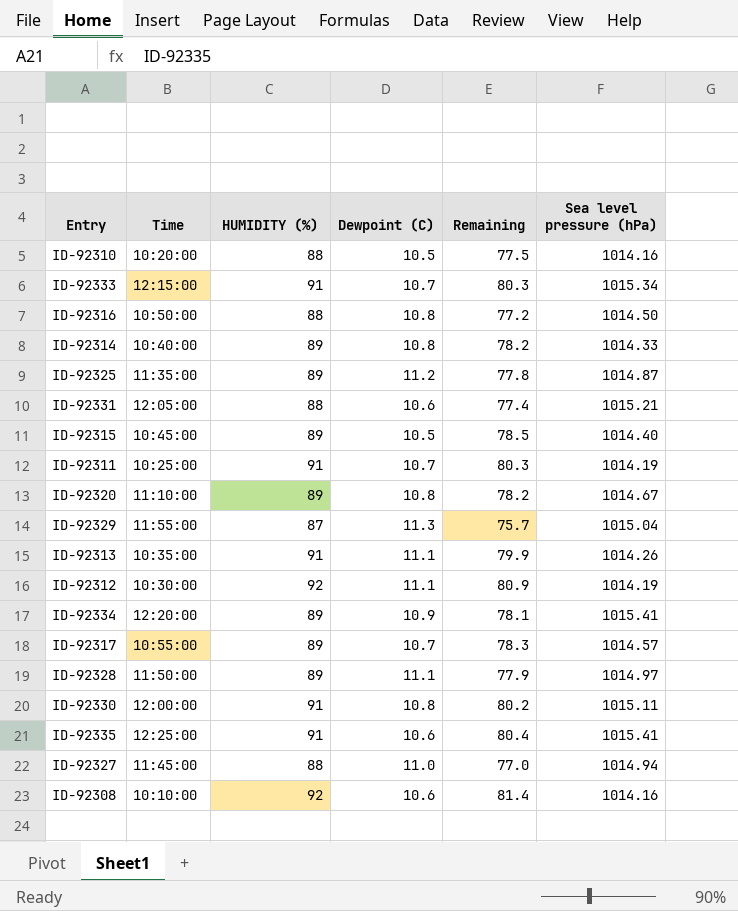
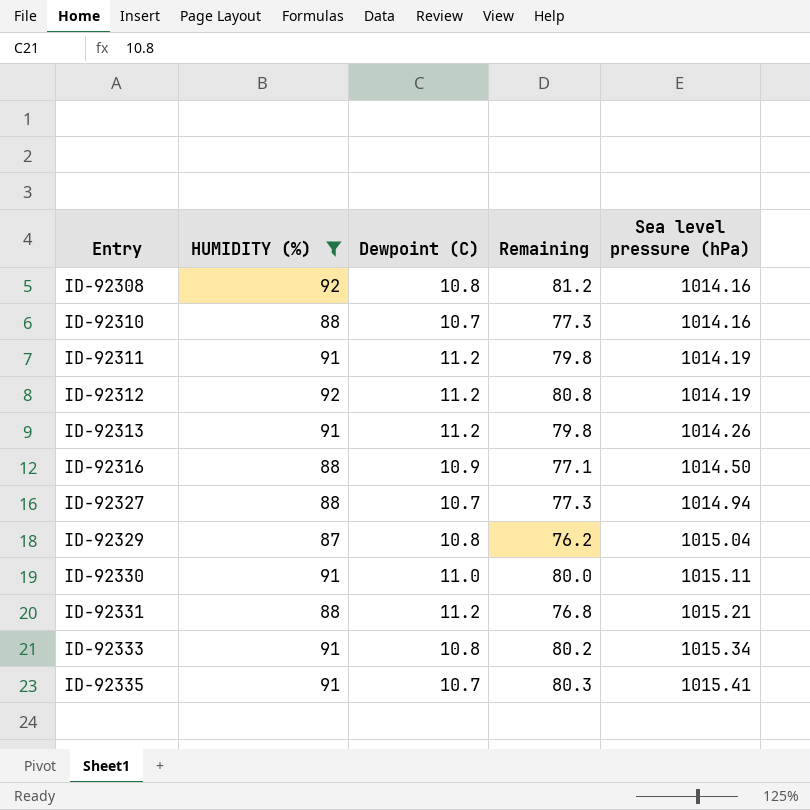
filter: none -> HUMIDITY (%) != 89
row order: none -> Entry ascending
column Time | position: 2 -> none
ID-92308 | Dewpoint (C): 10.6 -> 10.8
ID-92308 | Remaining: 81.4 -> 81.2
ID-92310 | Dewpoint (C): 10.5 -> 10.7
ID-92310 | Remaining: 77.5 -> 77.3
ID-92311 | Dewpoint (C): 10.7 -> 11.2
ID-92311 | Remaining: 80.3 -> 79.8
ID-92312 | Dewpoint (C): 11.1 -> 11.2
ID-92312 | Remaining: 80.9 -> 80.8
ID-92313 | Dewpoint (C): 11.1 -> 11.2
ID-92313 | Remaining: 79.9 -> 79.8
ID-92316 | Dewpoint (C): 10.8 -> 10.9
ID-92316 | Remaining: 77.2 -> 77.1
ID-92327 | Dewpoint (C): 11.0 -> 10.7
ID-92327 | Remaining: 77.0 -> 77.3
ID-92329 | Dewpoint (C): 11.3 -> 10.8
ID-92329 | Remaining: 75.7 -> 76.2
ID-92330 | Dewpoint (C): 10.8 -> 11.0
ID-92330 | Remaining: 80.2 -> 80.0
ID-92331 | Dewpoint (C): 10.6 -> 11.2
ID-92331 | Remaining: 77.4 -> 76.8
ID-92333 | Dewpoint (C): 10.7 -> 10.8
ID-92333 | Remaining: 80.3 -> 80.2
ID-92335 | Dewpoint (C): 10.6 -> 10.7
ID-92335 | Remaining: 80.4 -> 80.3

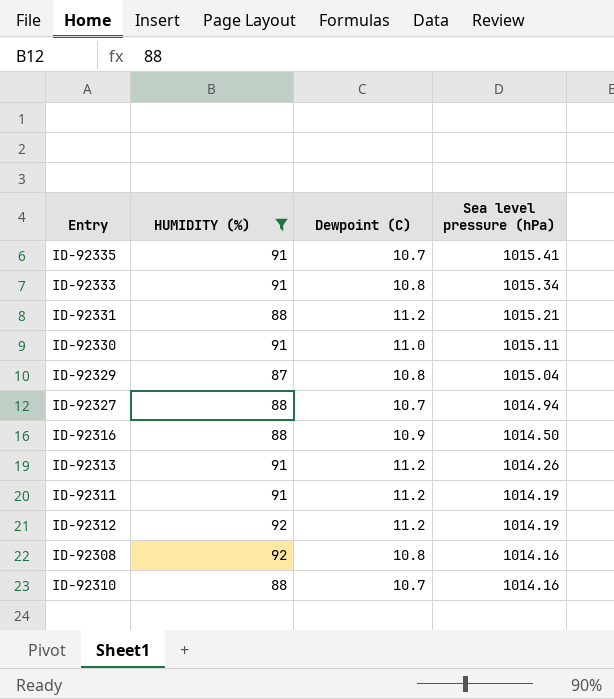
row order: Entry ascending -> Sea level pressure (hPa) descending
column Remaining | formula: [HUMIDITY (%)] - [Dewpoint (C)] -> none

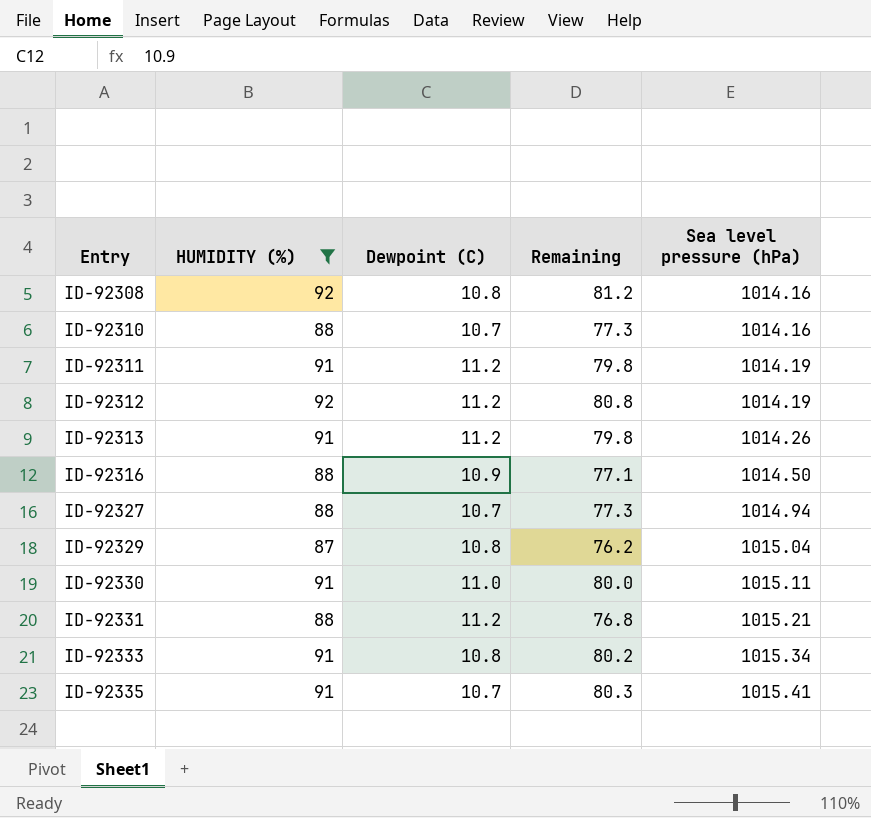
row order: Sea level pressure (hPa) descending -> Entry ascending
column Remaining | formula: none -> [HUMIDITY (%)] - [Dewpoint (C)]

